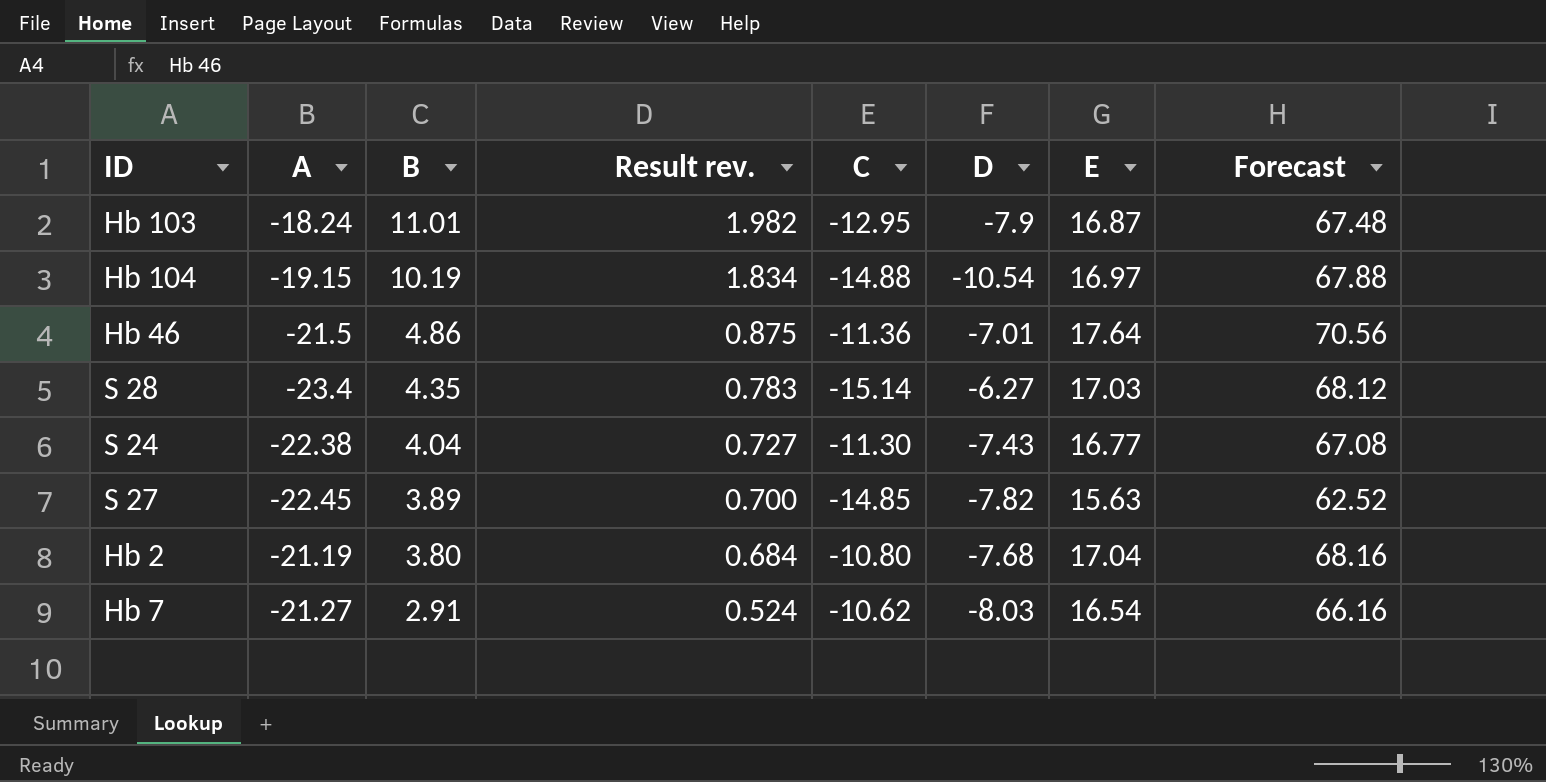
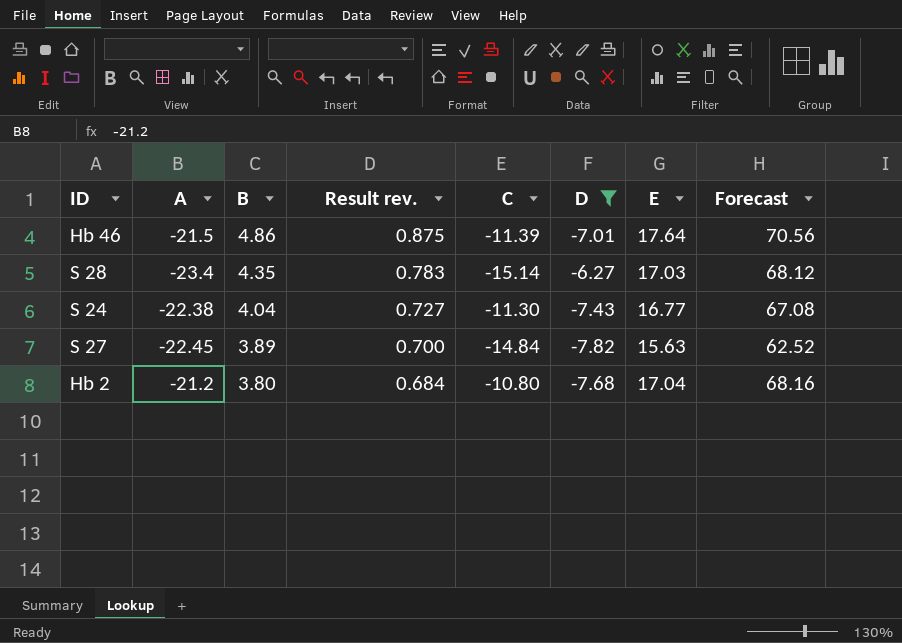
filter: none -> D >= -7.82
Hb 46 | C: -11.36 -> -11.39
S 27 | C: -14.85 -> -14.84
Hb 2 | A: -21.19 -> -21.2

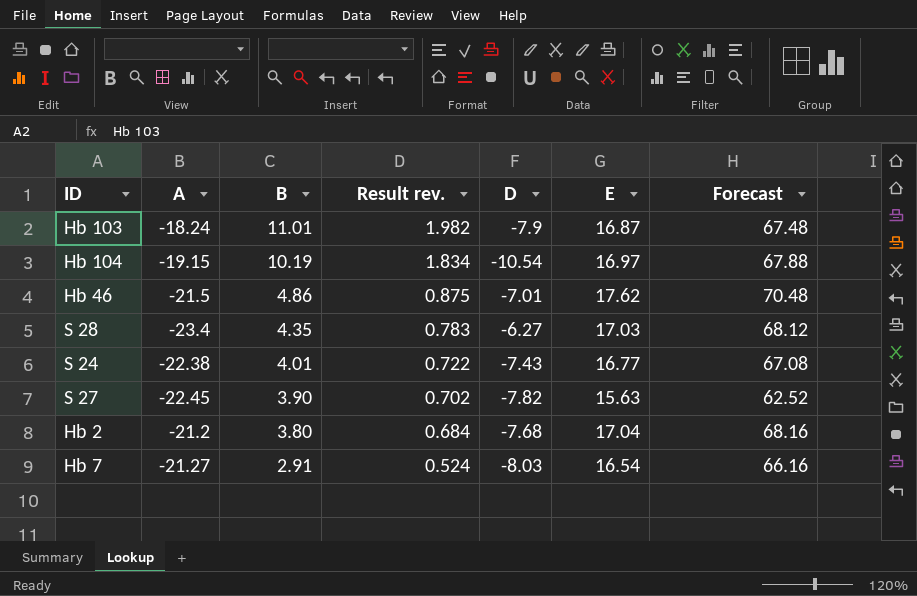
filter: D >= -7.82 -> none
column C | position: 5 -> none
Hb 46 | E: 17.64 -> 17.62
Hb 46 | Forecast: 70.56 -> 70.48
S 24 | B: 4.04 -> 4.01
S 24 | Result rev.: 0.727 -> 0.722
S 27 | B: 3.89 -> 3.90
S 27 | Result rev.: 0.700 -> 0.702

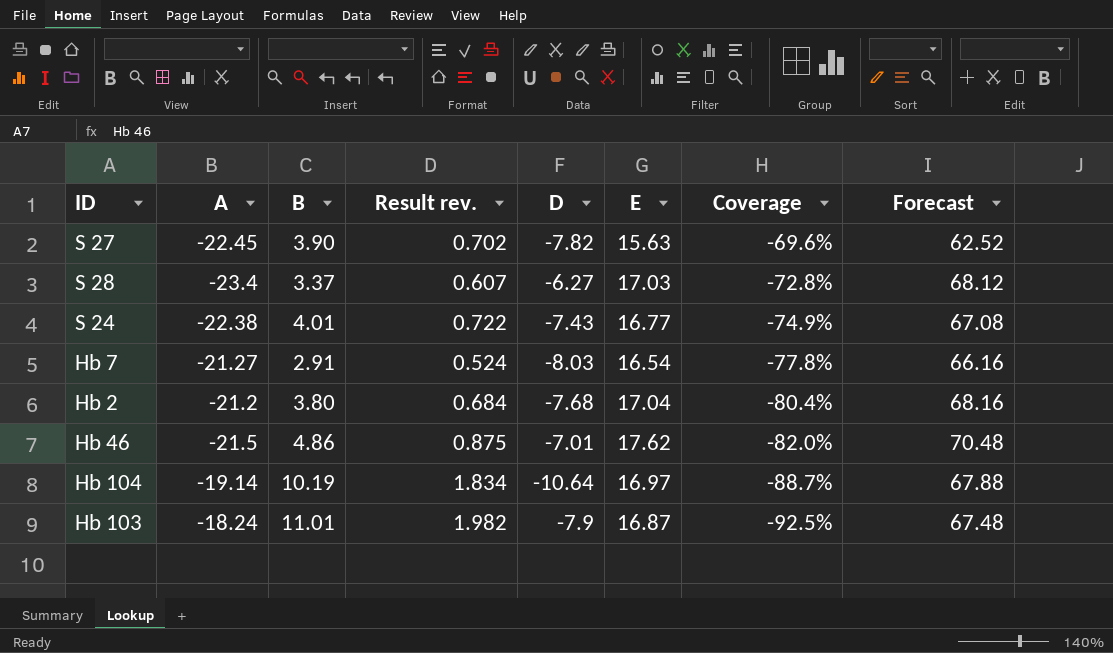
row order: B descending -> Coverage descending
column Coverage | formula: none -> [E] / [A]
S 28 | B: 4.35 -> 3.37
S 28 | Result rev.: 0.783 -> 0.607
Hb 104 | A: -19.15 -> -19.14
Hb 104 | D: -10.54 -> -10.64

